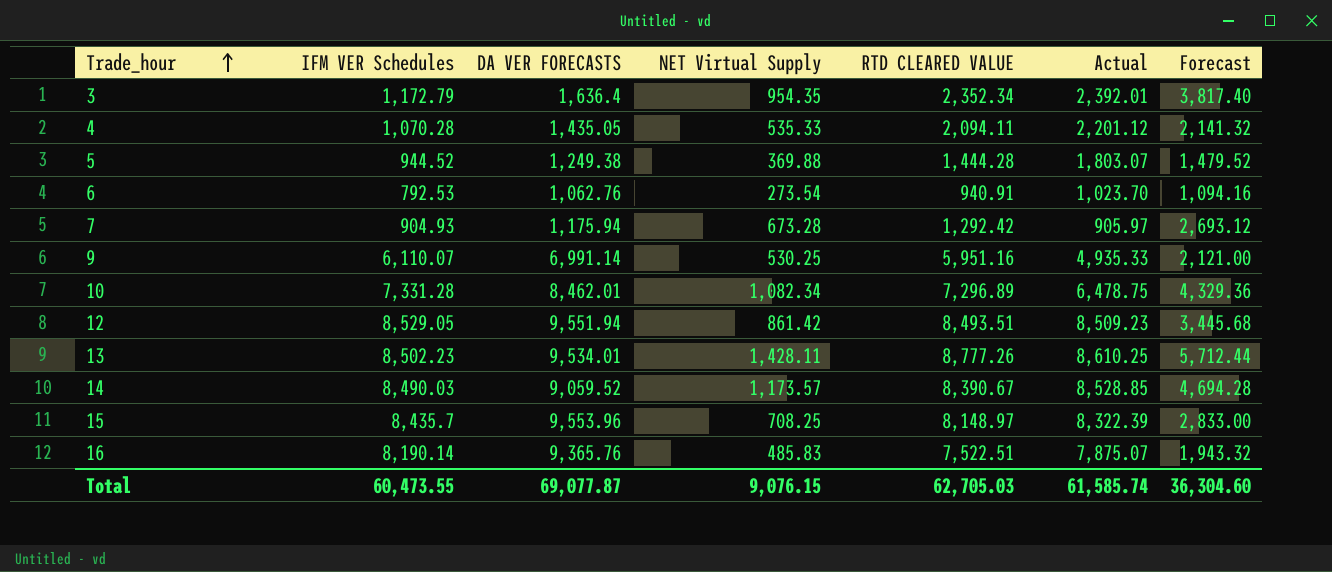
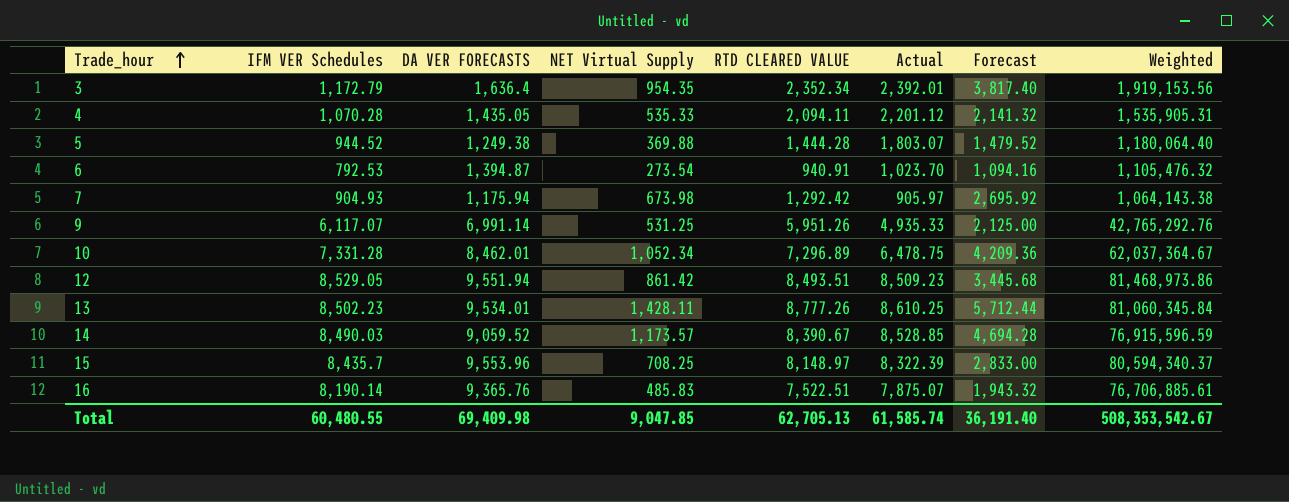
column Weighted | formula: none -> [IFM VER Schedules] * [DA VER FORECASTS]
6 | DA VER FORECASTS: 1,062.76 -> 1,394.87
7 | NET Virtual Supply: 673.28 -> 673.98
7 | Forecast: 2,693.12 -> 2,695.92
9 | IFM VER Schedules: 6,110.07 -> 6,117.07
9 | NET Virtual Supply: 530.25 -> 531.25
9 | RTD CLEARED VALUE: 5,951.16 -> 5,951.26
9 | Forecast: 2,121.00 -> 2,125.00
10 | NET Virtual Supply: 1,082.34 -> 1,052.34
10 | Forecast: 4,329.36 -> 4,209.36
Total | IFM VER Schedules: 60,473.55 -> 60,480.55
Total | DA VER FORECASTS: 69,077.87 -> 69,409.98
Total | NET Virtual Supply: 9,076.15 -> 9,047.85
Total | RTD CLEARED VALUE: 62,705.03 -> 62,705.13
Total | Forecast: 36,304.60 -> 36,191.40

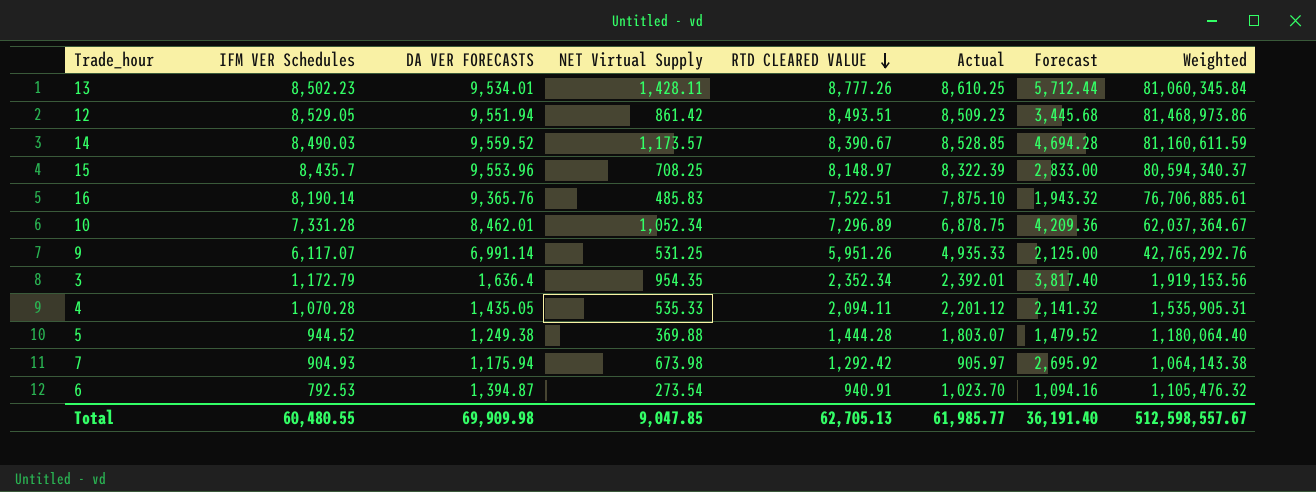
row order: Trade_hour ascending -> RTD CLEARED VALUE descending
14 | DA VER FORECASTS: 9,059.52 -> 9,559.52
14 | Weighted: 76,915,596.59 -> 81,160,611.59
16 | Actual: 7,875.07 -> 7,875.10
10 | Actual: 6,478.75 -> 6,878.75
Total | DA VER FORECASTS: 69,409.98 -> 69,909.98
Total | Actual: 61,585.74 -> 61,985.77
Total | Weighted: 508,353,542.67 -> 512,598,557.67

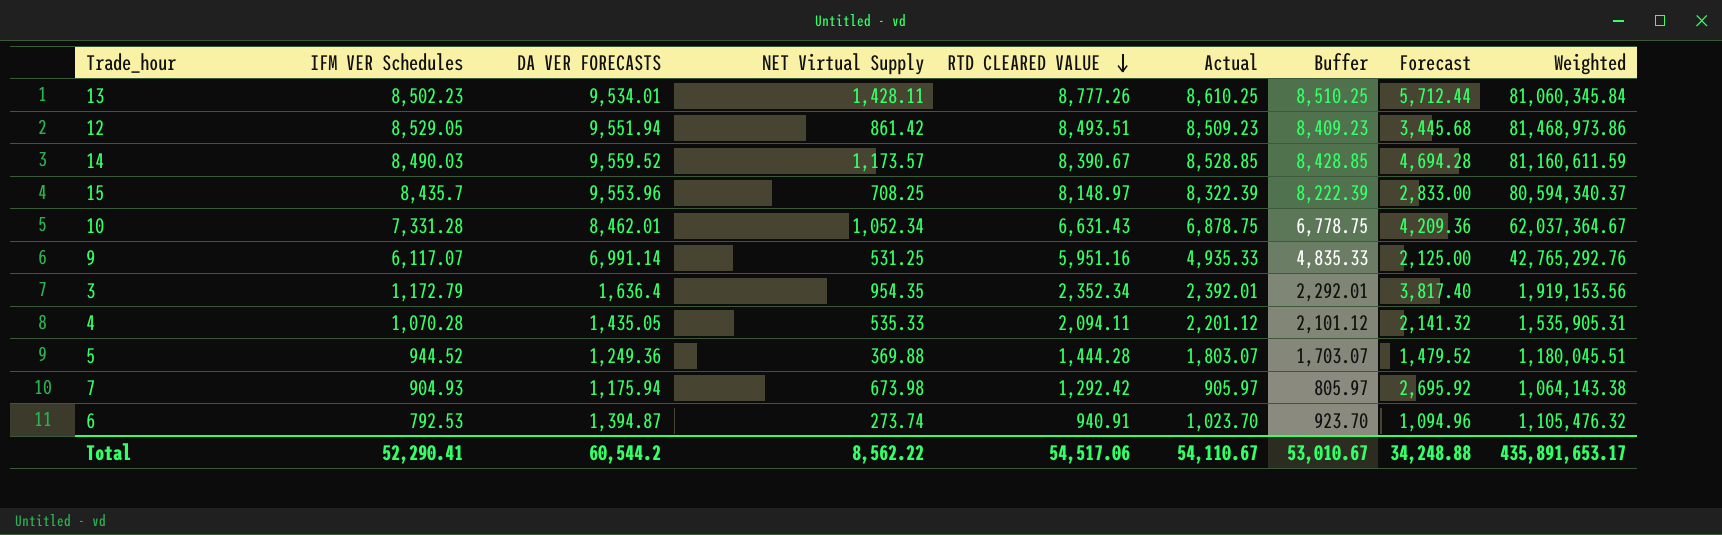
column Buffer | formula: none -> [Actual] - 100
row 16: 8,190.14 | 9,365.76 | 485.83 | 7,522.51 | 7,875.10 | 1,943.32 | 76,706,885.61 -> none
10 | RTD CLEARED VALUE: 7,296.89 -> 6,631.43
9 | RTD CLEARED VALUE: 5,951.26 -> 5,951.16
5 | DA VER FORECASTS: 1,249.38 -> 1,249.36
5 | Weighted: 1,180,064.40 -> 1,180,045.51
6 | NET Virtual Supply: 273.54 -> 273.74
6 | Forecast: 1,094.16 -> 1,094.96
Total | IFM VER Schedules: 60,480.55 -> 52,290.41
Total | DA VER FORECASTS: 69,909.98 -> 60,544.2
Total | NET Virtual Supply: 9,047.85 -> 8,562.22
Total | RTD CLEARED VALUE: 62,705.13 -> 54,517.06
Total | Actual: 61,985.77 -> 54,110.67
Total | Forecast: 36,191.40 -> 34,248.88
Total | Weighted: 512,598,557.67 -> 435,891,653.17

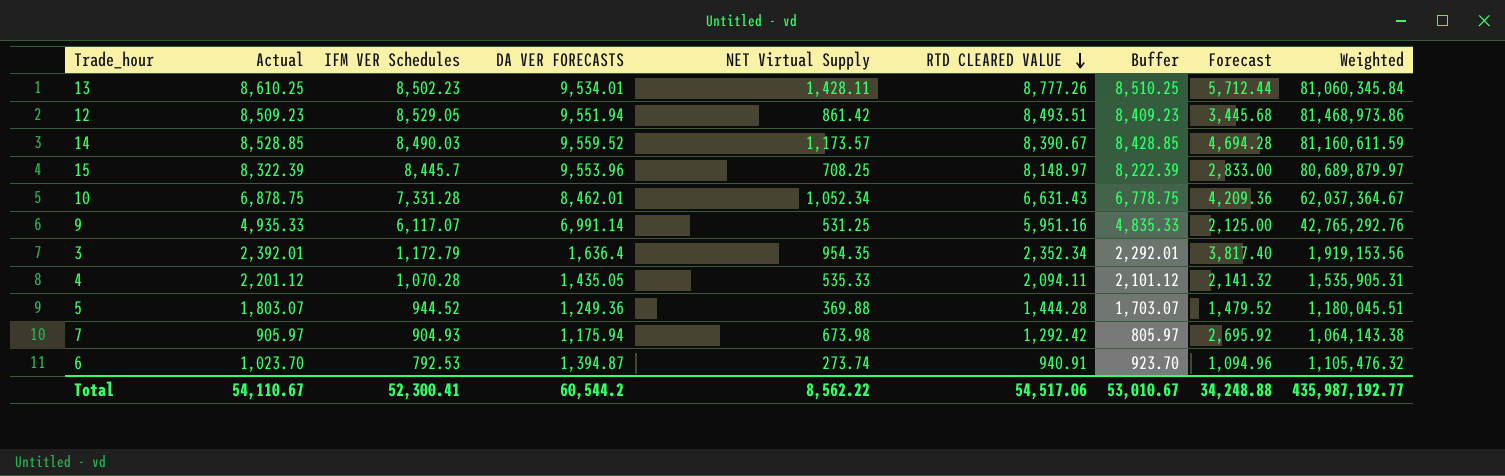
column Actual | position: 6 -> 2
15 | IFM VER Schedules: 8,435.7 -> 8,445.7
15 | Weighted: 80,594,340.37 -> 80,689,879.97
Total | IFM VER Schedules: 52,290.41 -> 52,300.41
Total | Weighted: 435,891,653.17 -> 435,987,192.77

